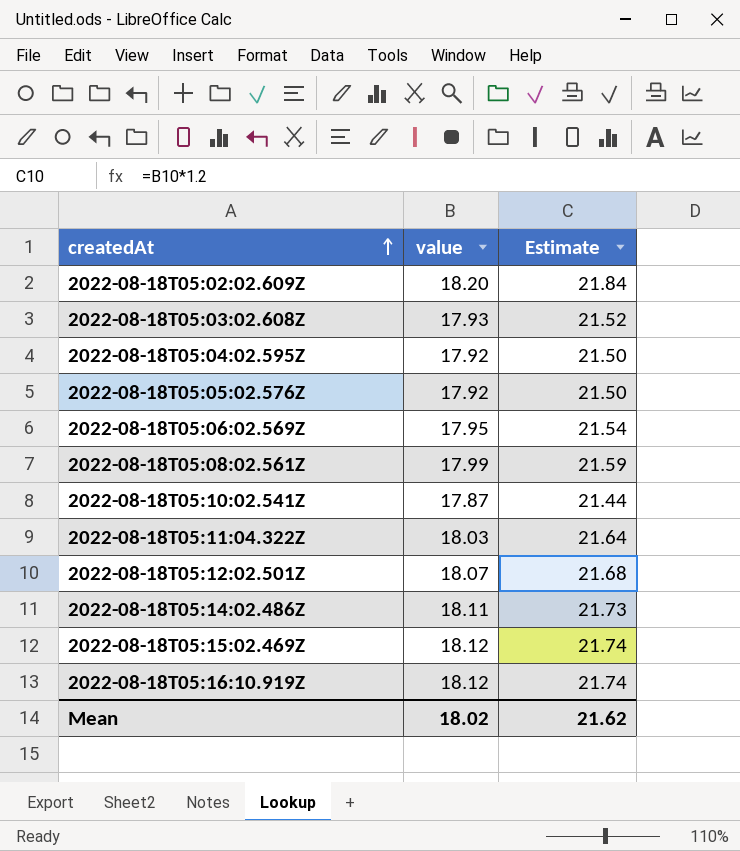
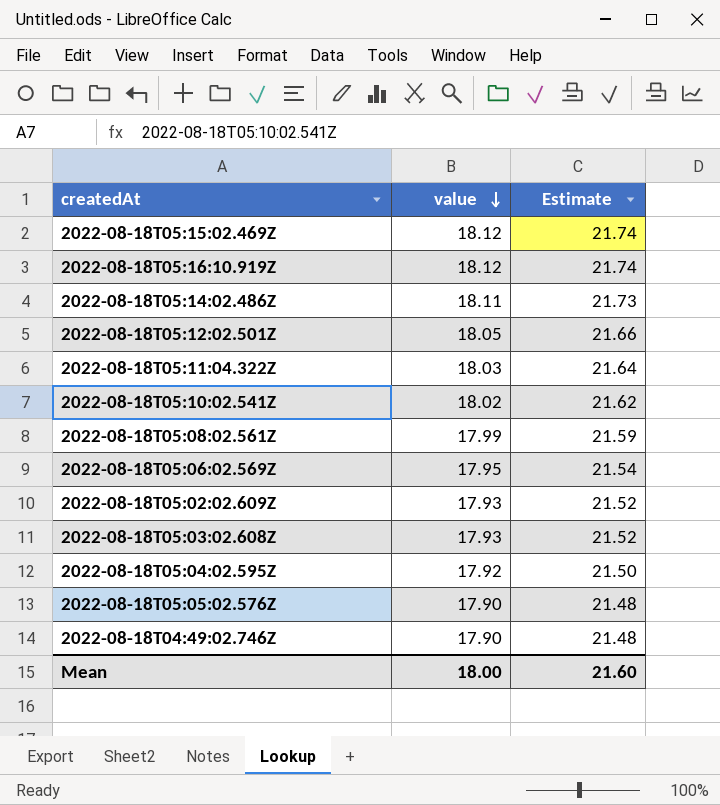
row order: createdAt ascending -> value descending
2022-08-18T05:12:02.501Z | value: 18.07 -> 18.05
2022-08-18T05:12:02.501Z | Estimate: 21.68 -> 21.66
2022-08-18T05:10:02.541Z | value: 17.87 -> 18.02
2022-08-18T05:10:02.541Z | Estimate: 21.44 -> 21.62
2022-08-18T05:02:02.609Z | value: 18.20 -> 17.93
2022-08-18T05:02:02.609Z | Estimate: 21.84 -> 21.52
2022-08-18T05:05:02.576Z | value: 17.92 -> 17.90
2022-08-18T05:05:02.576Z | Estimate: 21.50 -> 21.48
row 2022-08-18T04:49:02.746Z: none -> 17.90 | 21.48
Mean | value: 18.02 -> 18.00
Mean | Estimate: 21.62 -> 21.60

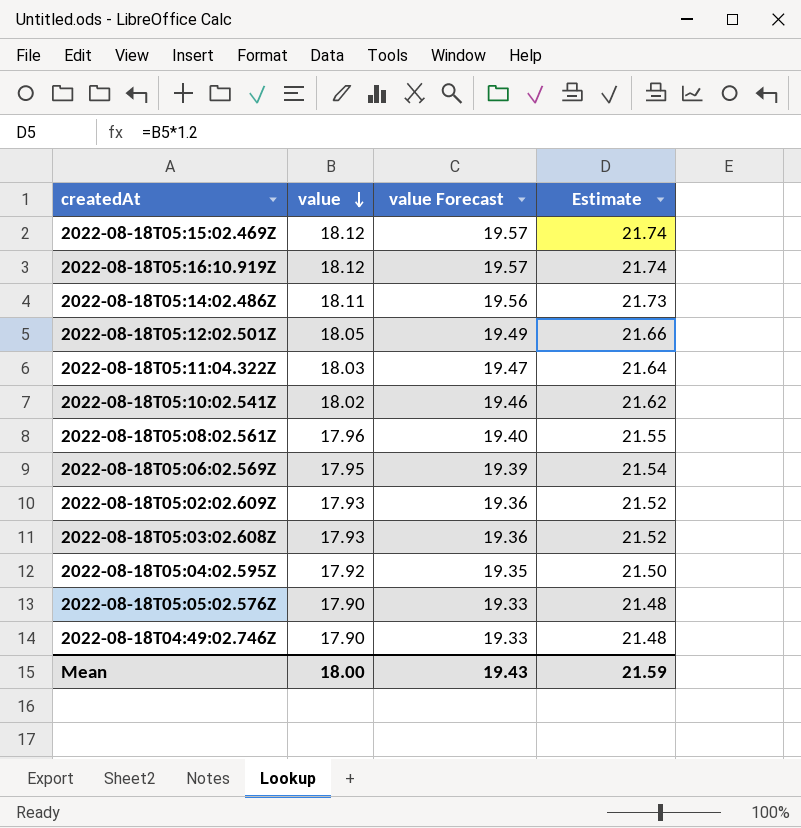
column value Forecast | formula: none -> [value] * 1.08
2022-08-18T05:08:02.561Z | value: 17.99 -> 17.96
2022-08-18T05:08:02.561Z | Estimate: 21.59 -> 21.55
Mean | Estimate: 21.60 -> 21.59

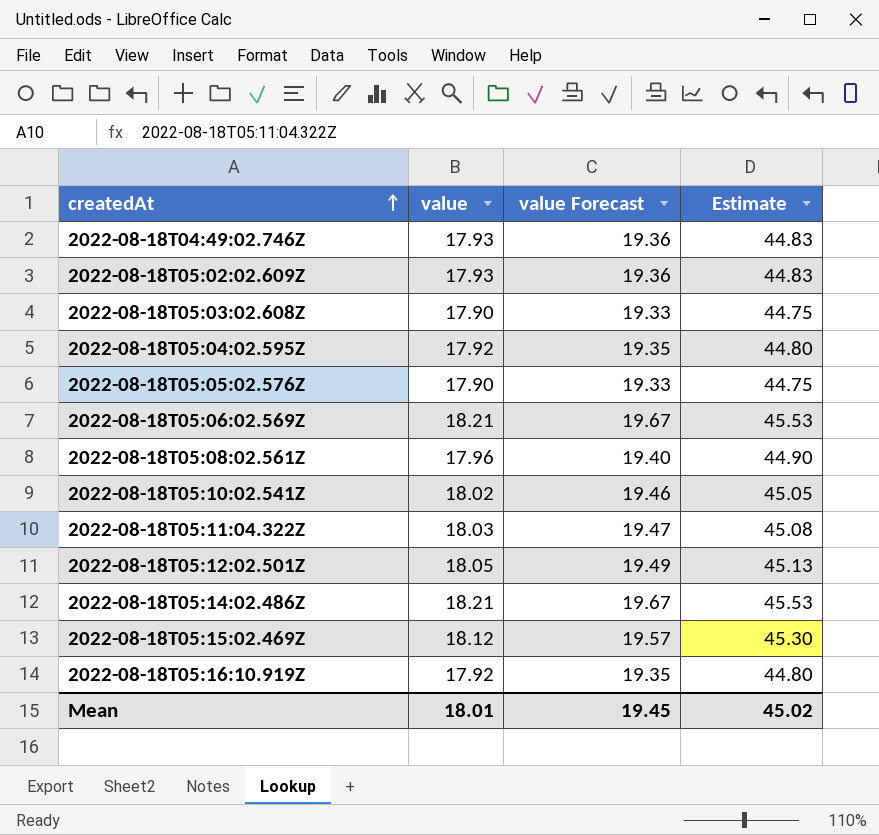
row order: value descending -> createdAt ascending
column Estimate | formula: [value] * 1.2 -> [value] * 2.5
2022-08-18T04:49:02.746Z | value: 17.90 -> 17.93
2022-08-18T04:49:02.746Z | value Forecast: 19.33 -> 19.36
2022-08-18T05:03:02.608Z | value: 17.93 -> 17.90
2022-08-18T05:03:02.608Z | value Forecast: 19.36 -> 19.33
2022-08-18T05:06:02.569Z | value: 17.95 -> 18.21
2022-08-18T05:06:02.569Z | value Forecast: 19.39 -> 19.67
2022-08-18T05:14:02.486Z | value: 18.11 -> 18.21
2022-08-18T05:14:02.486Z | value Forecast: 19.56 -> 19.67
2022-08-18T05:16:10.919Z | value: 18.12 -> 17.92
2022-08-18T05:16:10.919Z | value Forecast: 19.57 -> 19.35
Mean | value: 18.00 -> 18.01
Mean | value Forecast: 19.43 -> 19.45
Mean | Estimate: 21.59 -> 45.02

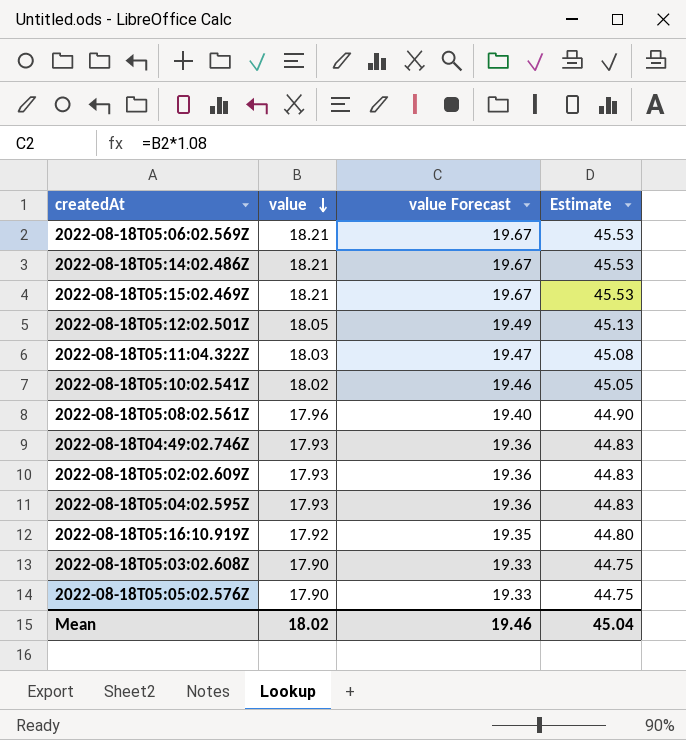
row order: createdAt ascending -> value descending
2022-08-18T05:15:02.469Z | value: 18.12 -> 18.21
2022-08-18T05:15:02.469Z | value Forecast: 19.57 -> 19.67
2022-08-18T05:15:02.469Z | Estimate: 45.30 -> 45.53
2022-08-18T05:04:02.595Z | value: 17.92 -> 17.93
2022-08-18T05:04:02.595Z | value Forecast: 19.35 -> 19.36
2022-08-18T05:04:02.595Z | Estimate: 44.80 -> 44.83
Mean | value: 18.01 -> 18.02
Mean | value Forecast: 19.45 -> 19.46
Mean | Estimate: 45.02 -> 45.04

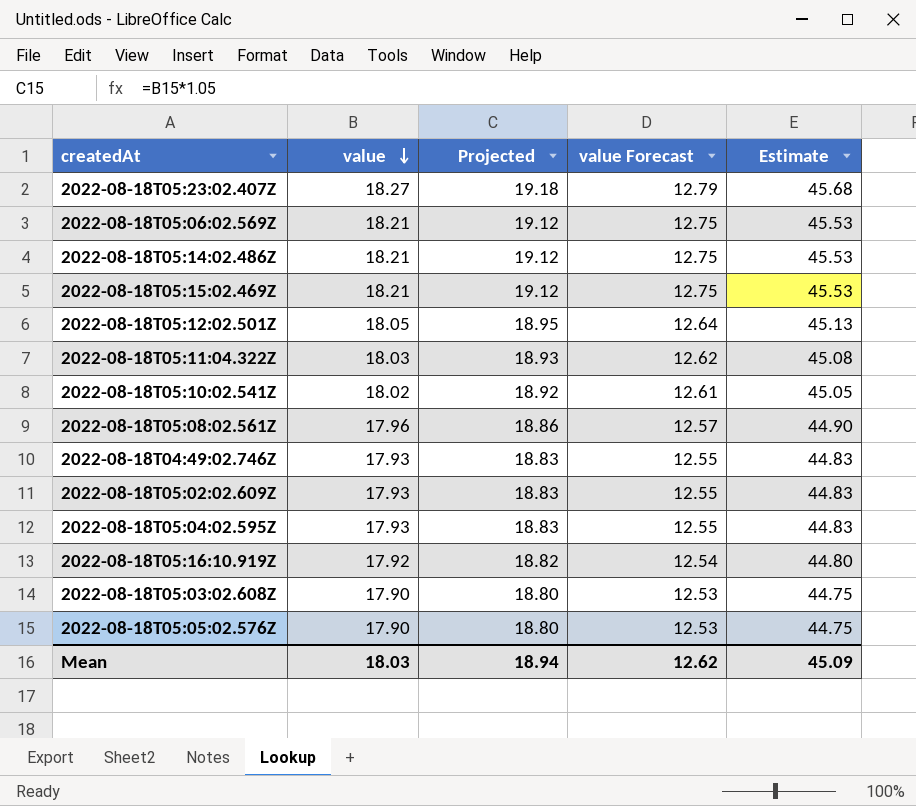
column Projected | formula: none -> [value] * 1.05
column value Forecast | formula: [value] * 1.08 -> [value] * 0.7
row 2022-08-18T05:23:02.407Z: none -> 18.27 | 19.18 | 12.79 | 45.68
Mean | value: 18.02 -> 18.03
Mean | value Forecast: 19.46 -> 12.62
Mean | Estimate: 45.04 -> 45.09

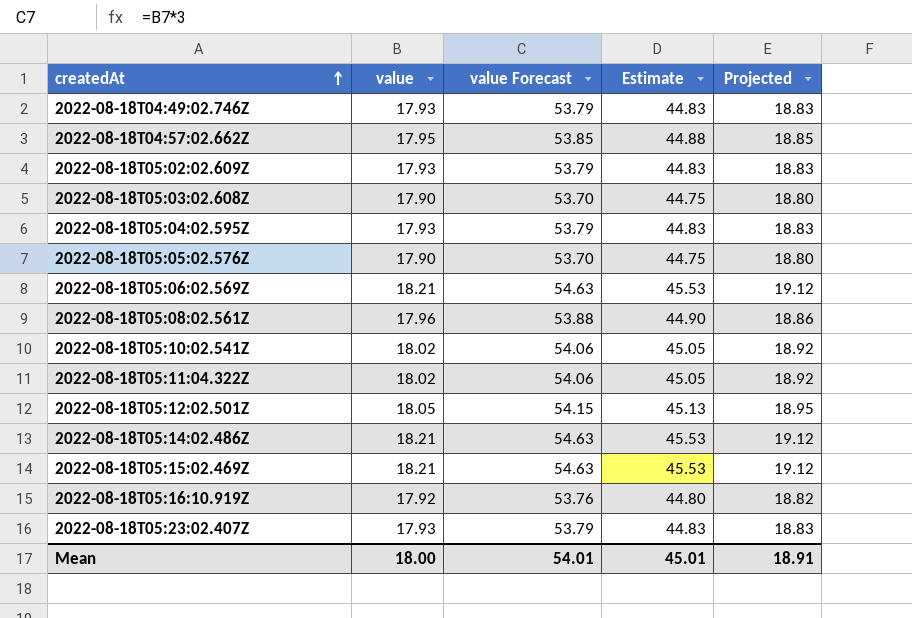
row order: value descending -> createdAt ascending
column value Forecast | formula: [value] * 0.7 -> [value] * 3
column Projected | position: 3 -> 5
row 2022-08-18T04:57:02.662Z: none -> 17.95 | 53.85 | 44.88 | 18.85
2022-08-18T05:11:04.322Z | value: 18.03 -> 18.02
2022-08-18T05:11:04.322Z | Estimate: 45.08 -> 45.05
2022-08-18T05:11:04.322Z | Projected: 18.93 -> 18.92
2022-08-18T05:23:02.407Z | value: 18.27 -> 17.93
2022-08-18T05:23:02.407Z | Estimate: 45.68 -> 44.83
2022-08-18T05:23:02.407Z | Projected: 19.18 -> 18.83
Mean | value: 18.03 -> 18.00
Mean | value Forecast: 12.62 -> 54.01
Mean | Estimate: 45.09 -> 45.01
Mean | Projected: 18.94 -> 18.91

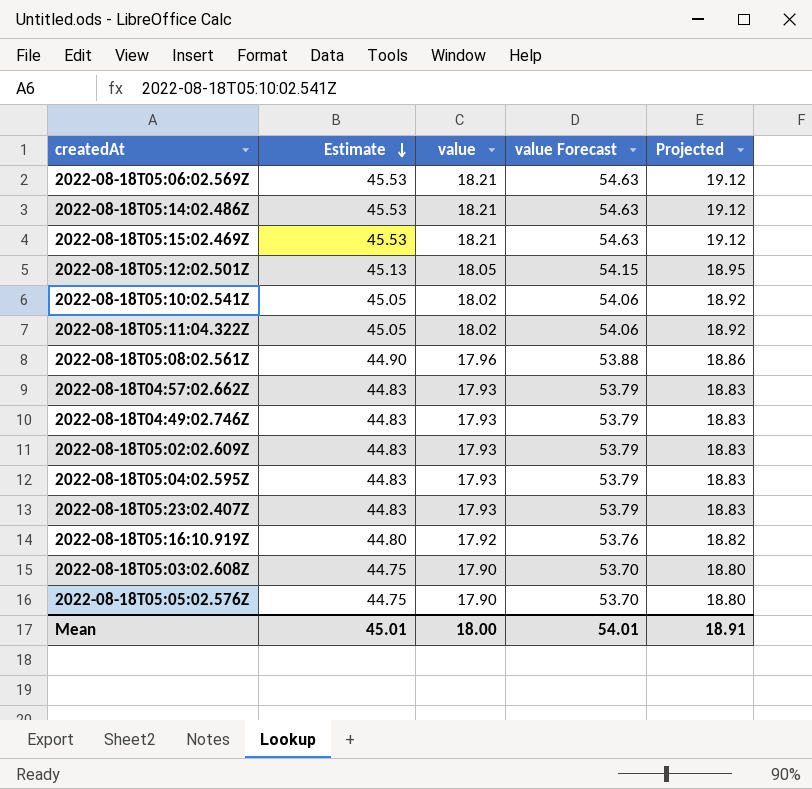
row order: createdAt ascending -> Estimate descending
column Estimate | position: 4 -> 2
2022-08-18T04:57:02.662Z | Estimate: 44.88 -> 44.83
2022-08-18T04:57:02.662Z | value: 17.95 -> 17.93
2022-08-18T04:57:02.662Z | value Forecast: 53.85 -> 53.79
2022-08-18T04:57:02.662Z | Projected: 18.85 -> 18.83

